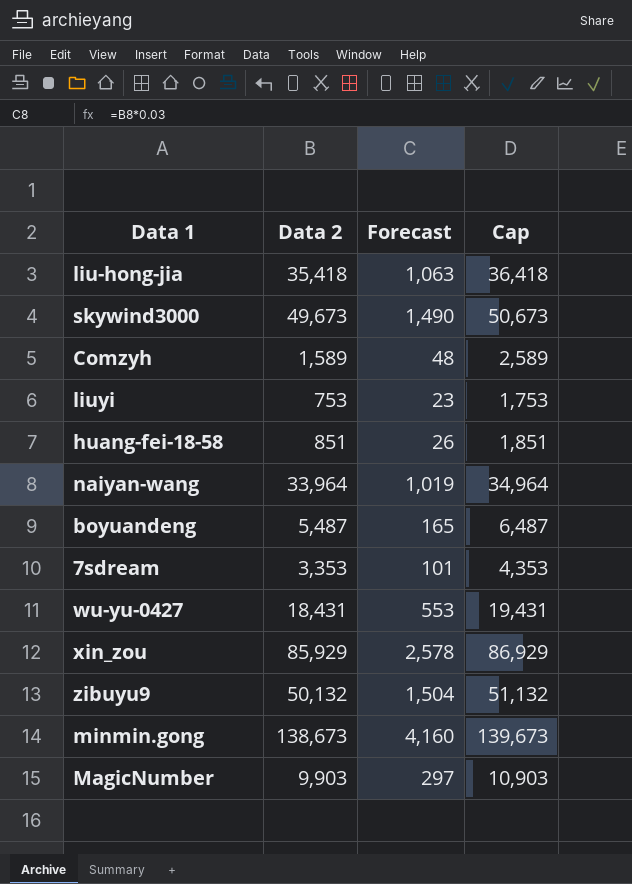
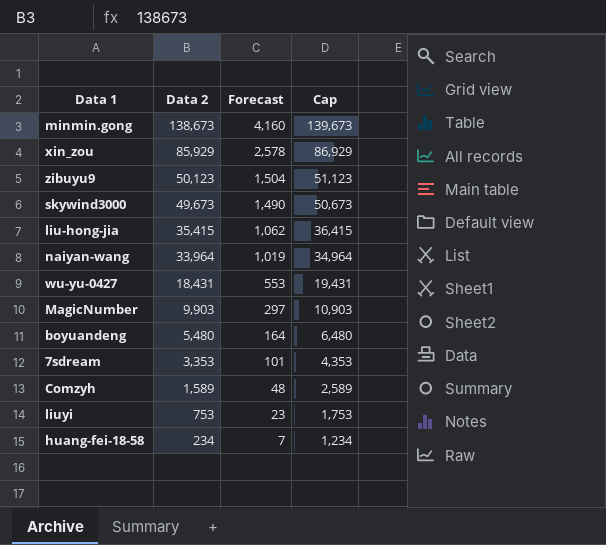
row order: none -> Data 2 descending
zibuyu9 | Data 2: 50,132 -> 50,123
zibuyu9 | Cap: 51,132 -> 51,123
liu-hong-jia | Data 2: 35,418 -> 35,415
liu-hong-jia | Forecast: 1,063 -> 1,062
liu-hong-jia | Cap: 36,418 -> 36,415
boyuandeng | Data 2: 5,487 -> 5,480
boyuandeng | Forecast: 165 -> 164
boyuandeng | Cap: 6,487 -> 6,480
huang-fei-18-58 | Data 2: 851 -> 234
huang-fei-18-58 | Forecast: 26 -> 7
huang-fei-18-58 | Cap: 1,851 -> 1,234

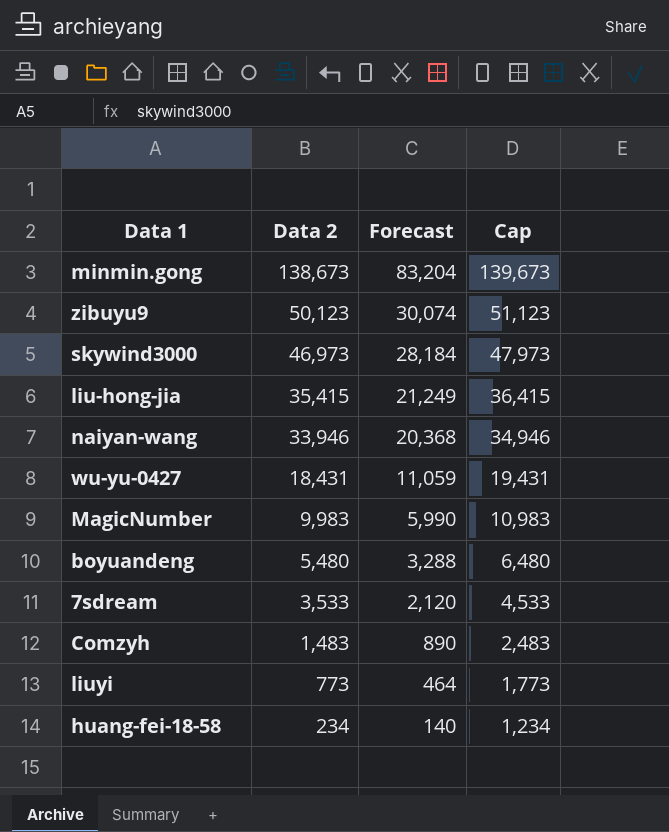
column Forecast | formula: [Data 2] * 0.03 -> [Data 2] * 0.6
row xin_zou: 85,929 | 2,578 | 86,929 -> none
skywind3000 | Data 2: 49,673 -> 46,973
skywind3000 | Cap: 50,673 -> 47,973
naiyan-wang | Data 2: 33,964 -> 33,946
naiyan-wang | Cap: 34,964 -> 34,946
MagicNumber | Data 2: 9,903 -> 9,983
MagicNumber | Cap: 10,903 -> 10,983
7sdream | Data 2: 3,353 -> 3,533
7sdream | Cap: 4,353 -> 4,533
Comzyh | Data 2: 1,589 -> 1,483
Comzyh | Cap: 2,589 -> 2,483
liuyi | Data 2: 753 -> 773
liuyi | Cap: 1,753 -> 1,773

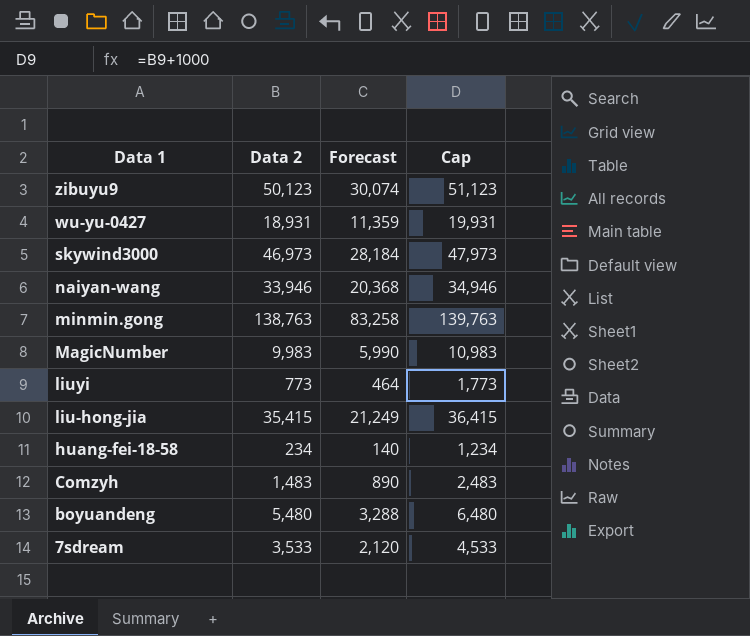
row order: Data 2 descending -> Data 1 descending
wu-yu-0427 | Data 2: 18,431 -> 18,931
wu-yu-0427 | Forecast: 11,059 -> 11,359
wu-yu-0427 | Cap: 19,431 -> 19,931
minmin.gong | Data 2: 138,673 -> 138,763
minmin.gong | Forecast: 83,204 -> 83,258
minmin.gong | Cap: 139,673 -> 139,763

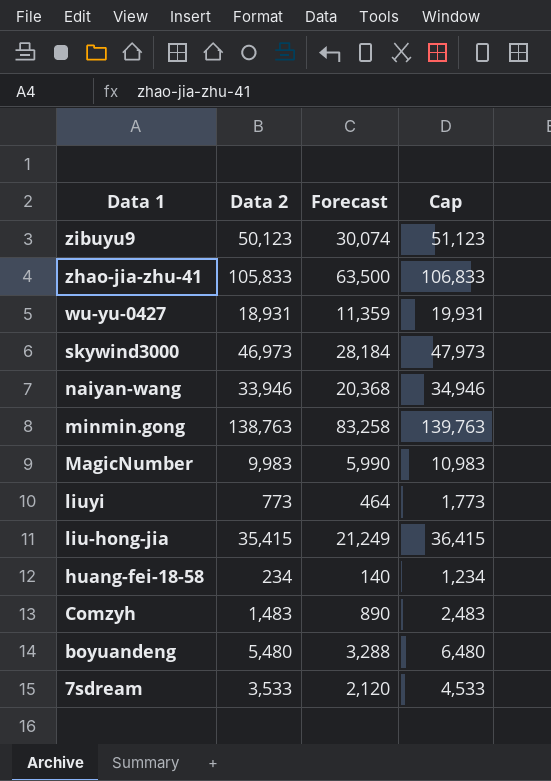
row zhao-jia-zhu-41: none -> 105,833 | 63,500 | 106,833

